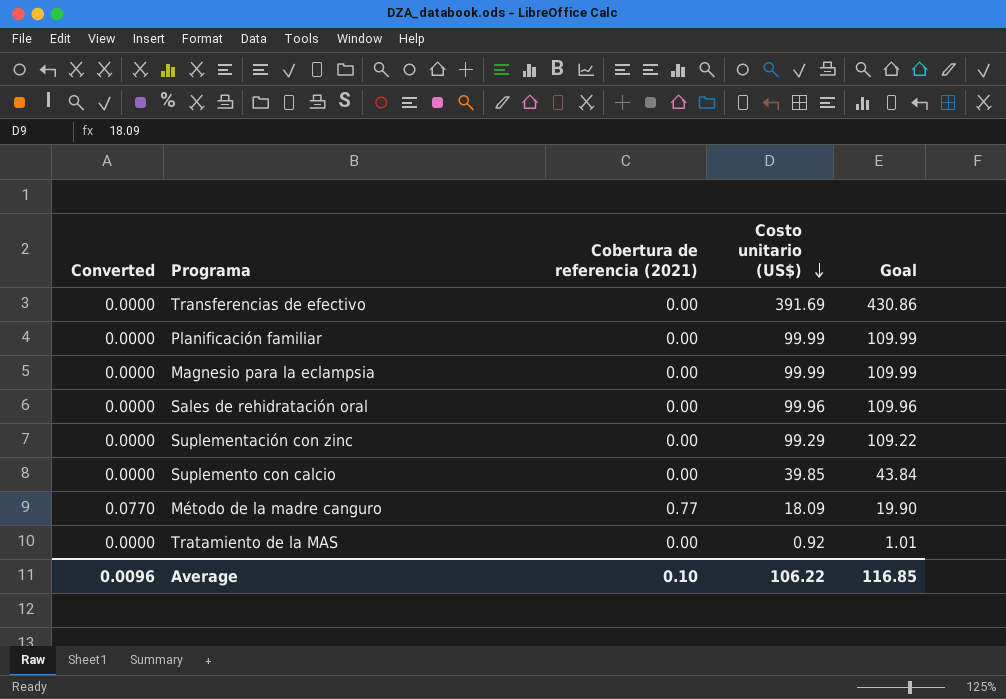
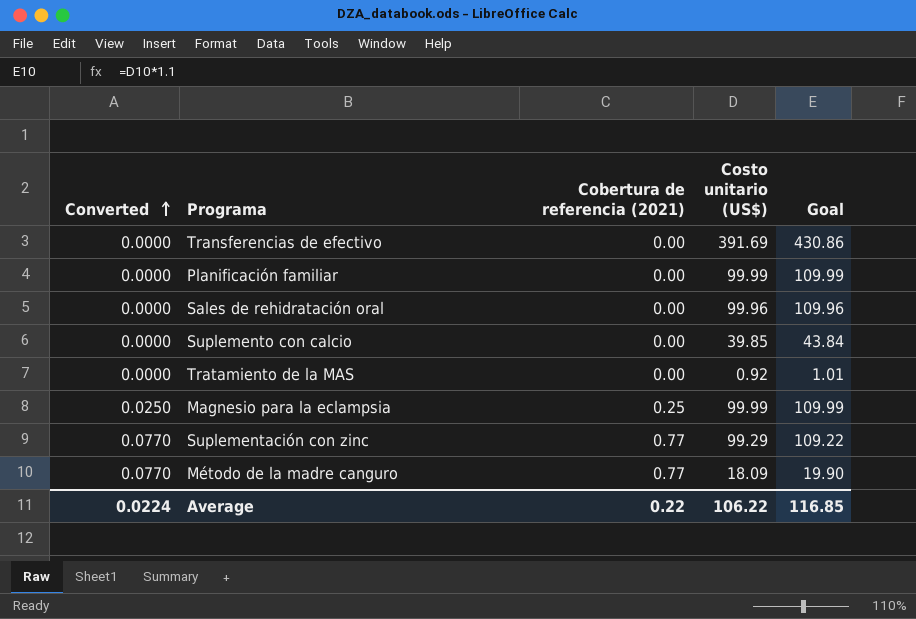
row order: Costo unitario (US$) descending -> Converted ascending
Magnesio para la eclampsia | Converted: 0.0000 -> 0.0250
Magnesio para la eclampsia | Cobertura de referencia (2021): 0.00 -> 0.25
Suplementación con zinc | Converted: 0.0000 -> 0.0770
Suplementación con zinc | Cobertura de referencia (2021): 0.00 -> 0.77
Average | Converted: 0.0096 -> 0.0224
Average | Cobertura de referencia (2021): 0.10 -> 0.22

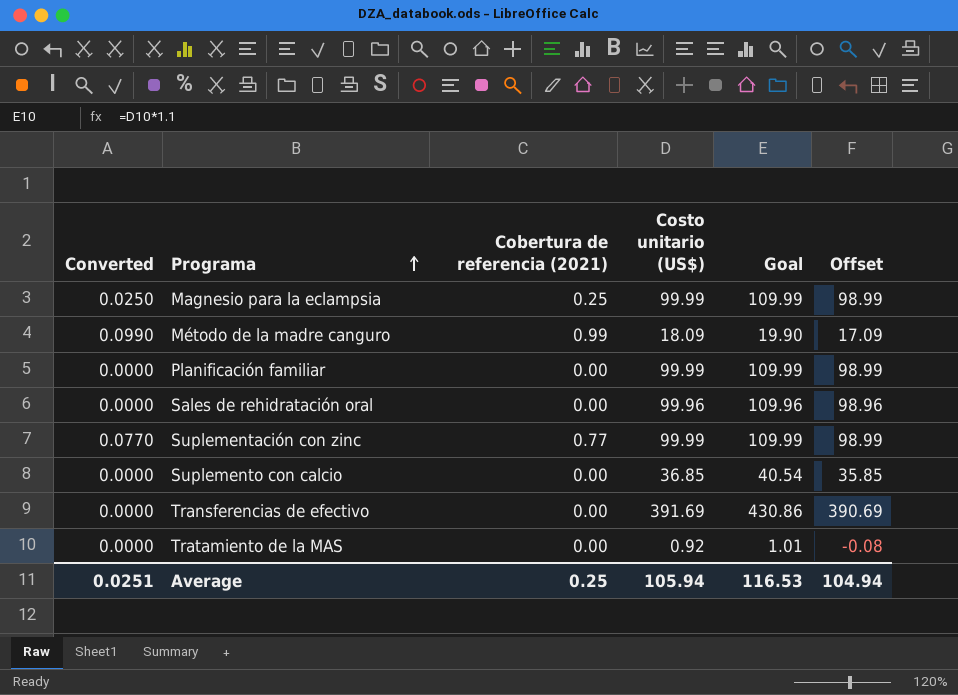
row order: Converted ascending -> Programa ascending
column Offset | formula: none -> [Costo unitario (US$)] - 1
Método de la madre canguro | Converted: 0.0770 -> 0.0990
Método de la madre canguro | Cobertura de referencia (2021): 0.77 -> 0.99
Suplementación con zinc | Costo unitario (US$): 99.29 -> 99.99
Suplementación con zinc | Goal: 109.22 -> 109.99
Suplemento con calcio | Costo unitario (US$): 39.85 -> 36.85
Suplemento con calcio | Goal: 43.84 -> 40.54
Average | Converted: 0.0224 -> 0.0251
Average | Cobertura de referencia (2021): 0.22 -> 0.25
Average | Costo unitario (US$): 106.22 -> 105.94
Average | Goal: 116.85 -> 116.53

